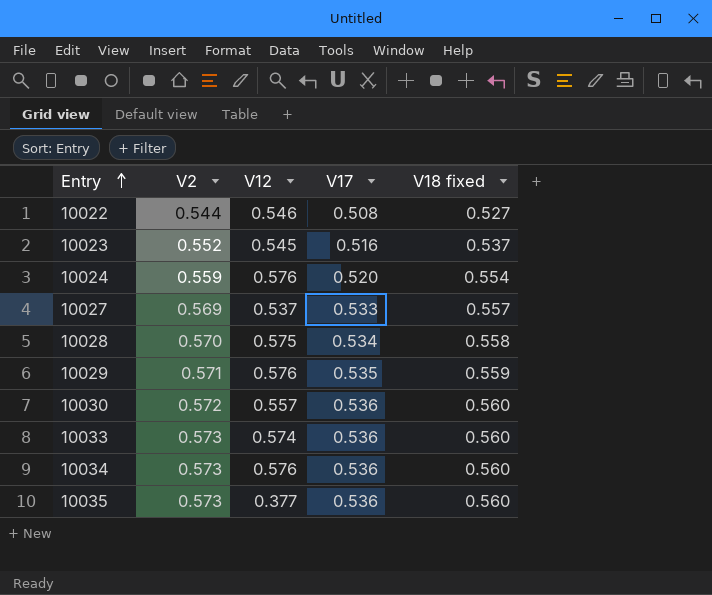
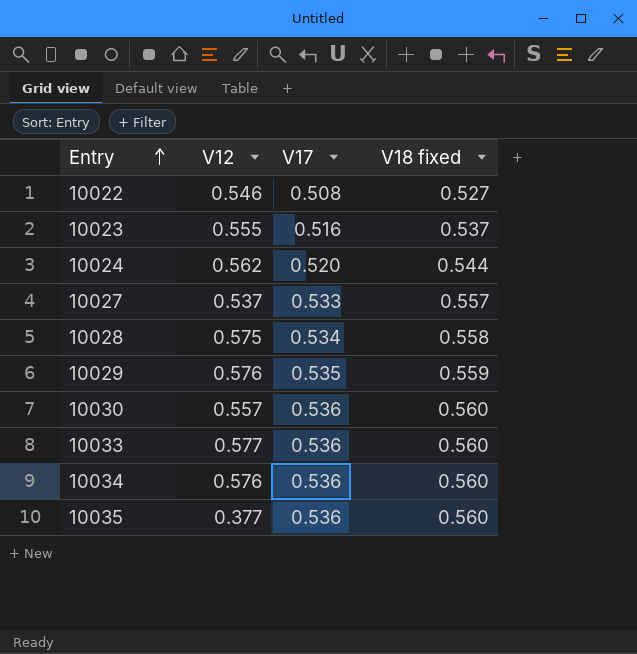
column V2 | position: 2 -> none
10023 | V12: 0.545 -> 0.555
10024 | V12: 0.576 -> 0.562
10024 | V18 fixed: 0.554 -> 0.544
10033 | V12: 0.574 -> 0.577

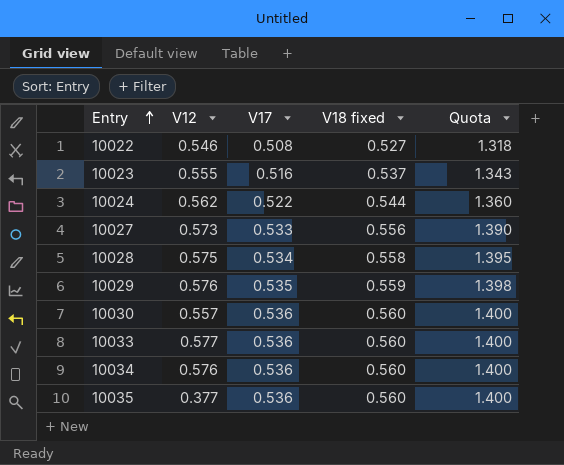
column Quota | formula: none -> [V18 fixed] * 2.5
10024 | V17: 0.520 -> 0.522
10027 | V12: 0.537 -> 0.573
10027 | V18 fixed: 0.557 -> 0.556

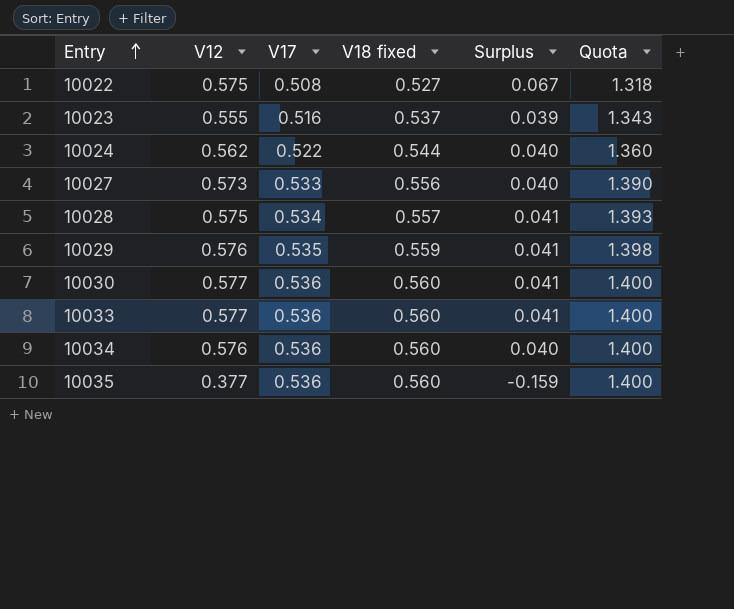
column Surplus | formula: none -> [V12] - [V17]
10022 | V12: 0.546 -> 0.575
10028 | V18 fixed: 0.558 -> 0.557
10028 | Quota: 1.395 -> 1.393
10030 | V12: 0.557 -> 0.577

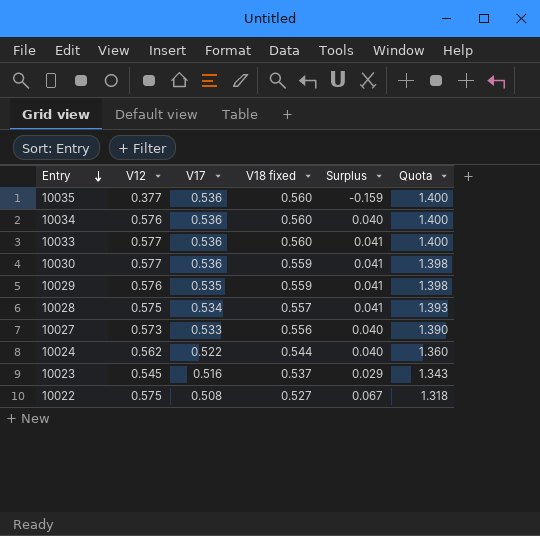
row order: Entry ascending -> Entry descending
10030 | V18 fixed: 0.560 -> 0.559
10030 | Quota: 1.400 -> 1.398
10023 | V12: 0.555 -> 0.545
10023 | Surplus: 0.039 -> 0.029

